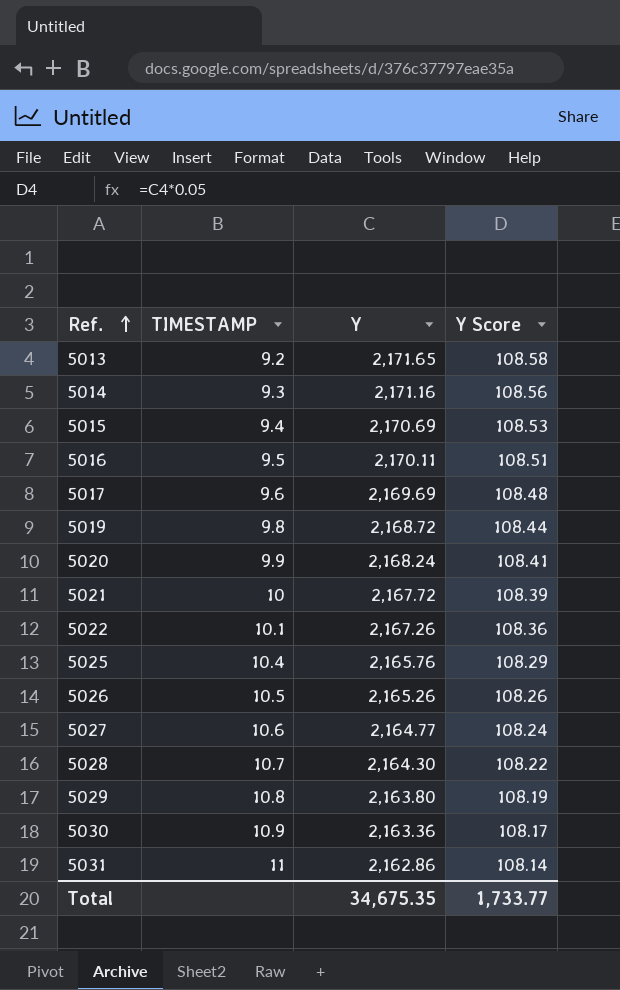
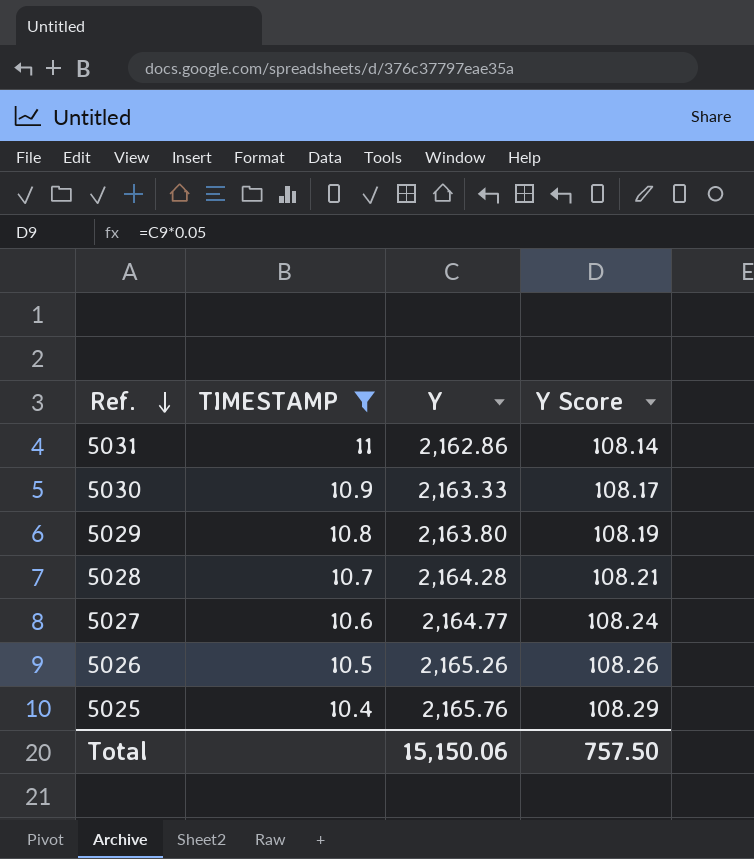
filter: none -> TIMESTAMP >= 10.4
row order: Ref. ascending -> Ref. descending
5030 | Y: 2,163.36 -> 2,163.33
5028 | Y: 2,164.30 -> 2,164.28
5028 | Y Score: 108.22 -> 108.21
Total | Y: 34,675.35 -> 15,150.06
Total | Y Score: 1,733.77 -> 757.50

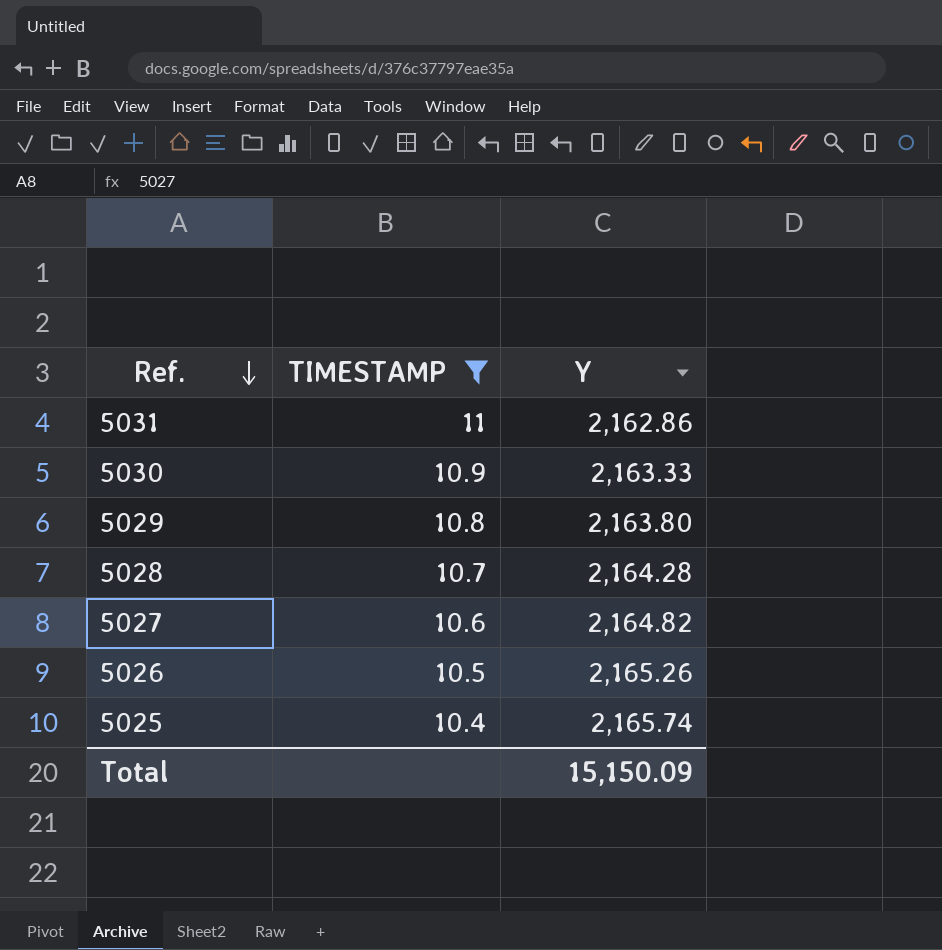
column Y Score | formula: [Y] * 0.05 -> none
5027 | Y: 2,164.77 -> 2,164.82
5025 | Y: 2,165.76 -> 2,165.74
Total | Y: 15,150.06 -> 15,150.09

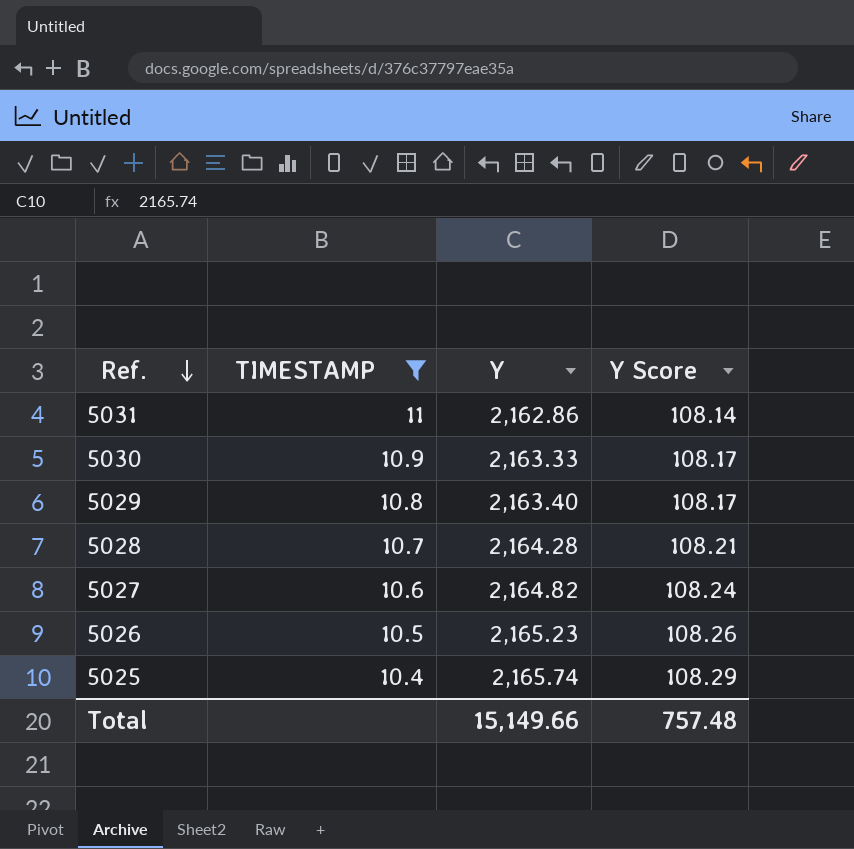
column Y Score | formula: none -> [Y] * 0.05
5029 | Y: 2,163.80 -> 2,163.40
5026 | Y: 2,165.26 -> 2,165.23
Total | Y: 15,150.09 -> 15,149.66

